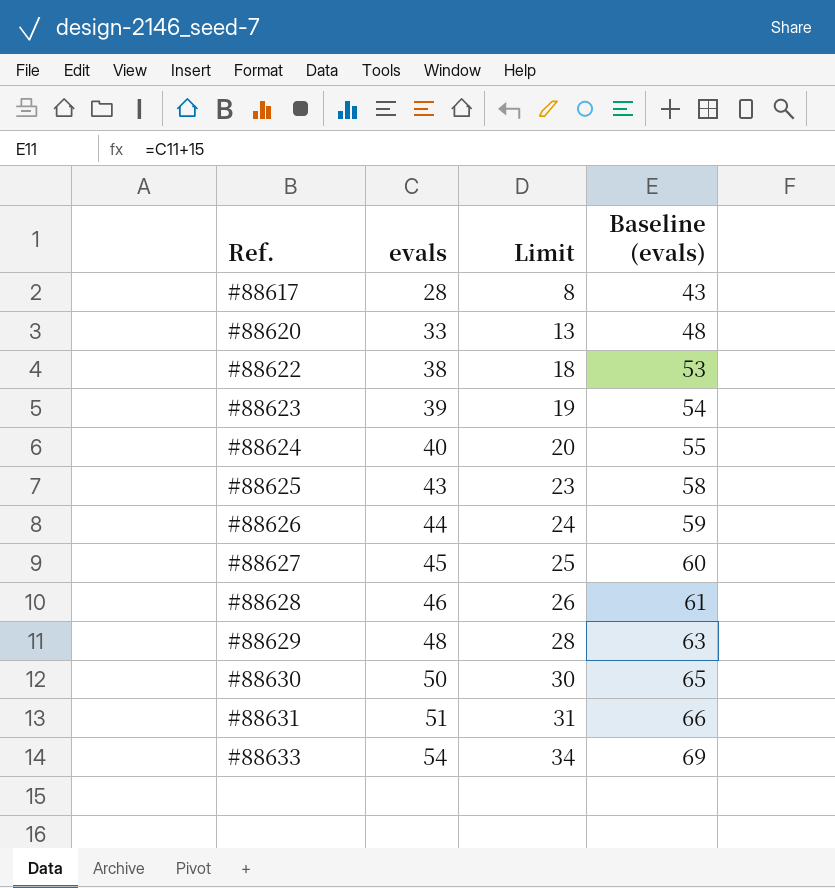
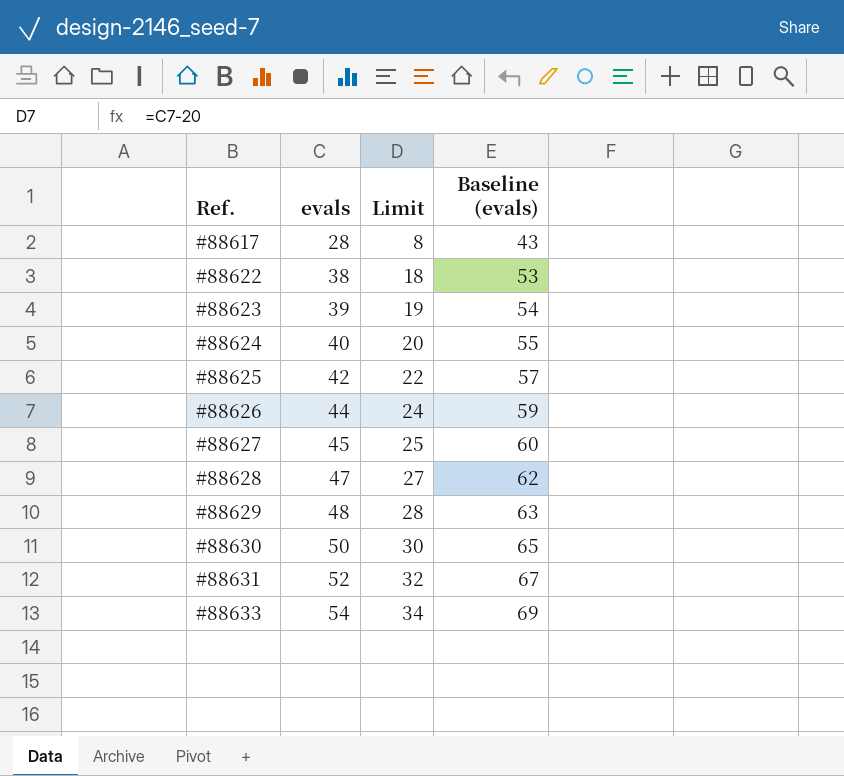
row #88620: 33 | 13 | 48 -> none
#88625 | evals: 43 -> 42
#88625 | Limit: 23 -> 22
#88625 | Baseline (evals): 58 -> 57
#88628 | evals: 46 -> 47
#88628 | Limit: 26 -> 27
#88628 | Baseline (evals): 61 -> 62
#88631 | evals: 51 -> 52
#88631 | Limit: 31 -> 32
#88631 | Baseline (evals): 66 -> 67

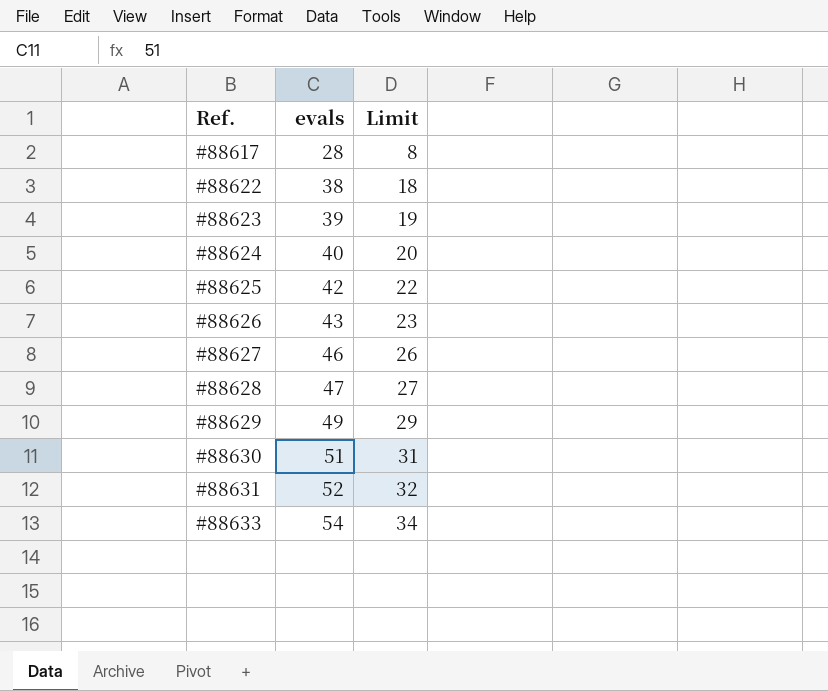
column Baseline (evals) | formula: [evals] + 15 -> none
#88626 | evals: 44 -> 43
#88626 | Limit: 24 -> 23
#88627 | evals: 45 -> 46
#88627 | Limit: 25 -> 26
#88629 | evals: 48 -> 49
#88629 | Limit: 28 -> 29
#88630 | evals: 50 -> 51
#88630 | Limit: 30 -> 31

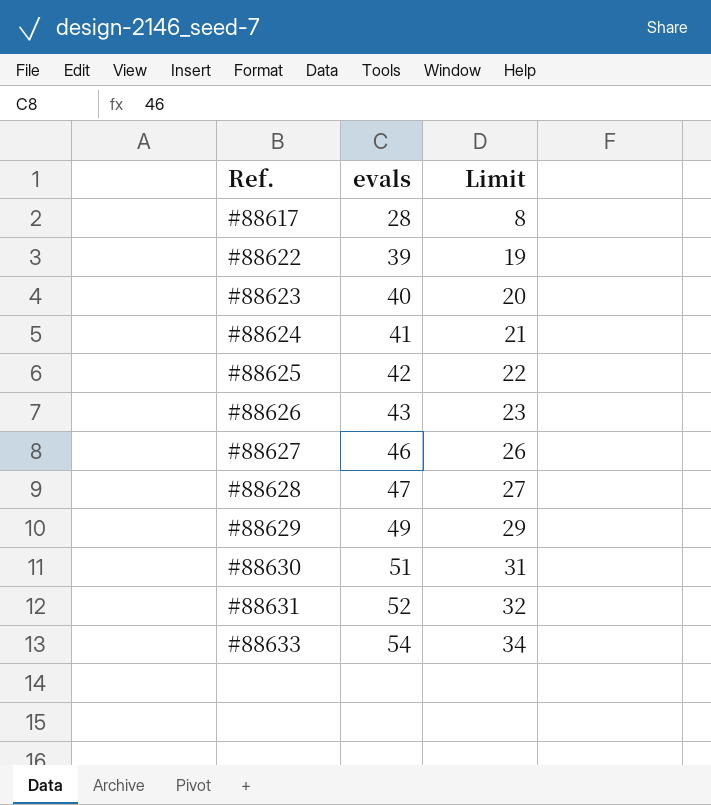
#88622 | evals: 38 -> 39
#88622 | Limit: 18 -> 19
#88623 | evals: 39 -> 40
#88623 | Limit: 19 -> 20
#88624 | evals: 40 -> 41
#88624 | Limit: 20 -> 21

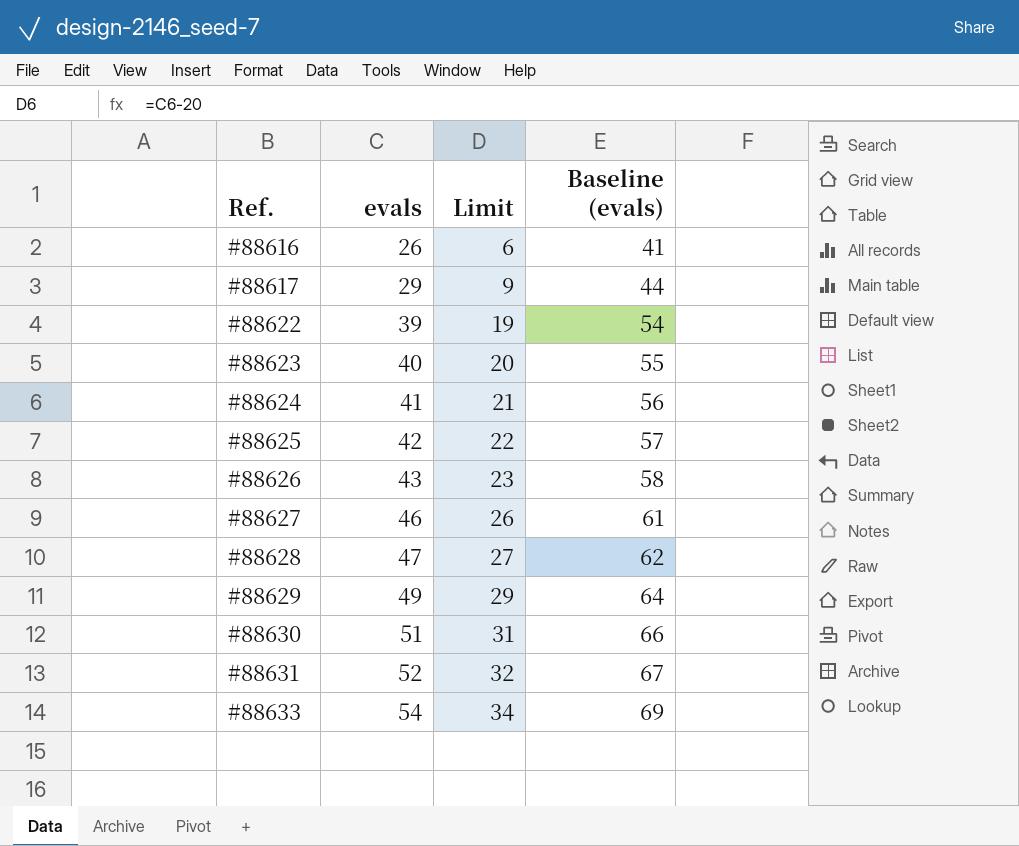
column Baseline (evals) | formula: none -> [evals] + 15
row #88616: none -> 26 | 6 | 41
#88617 | evals: 28 -> 29
#88617 | Limit: 8 -> 9

